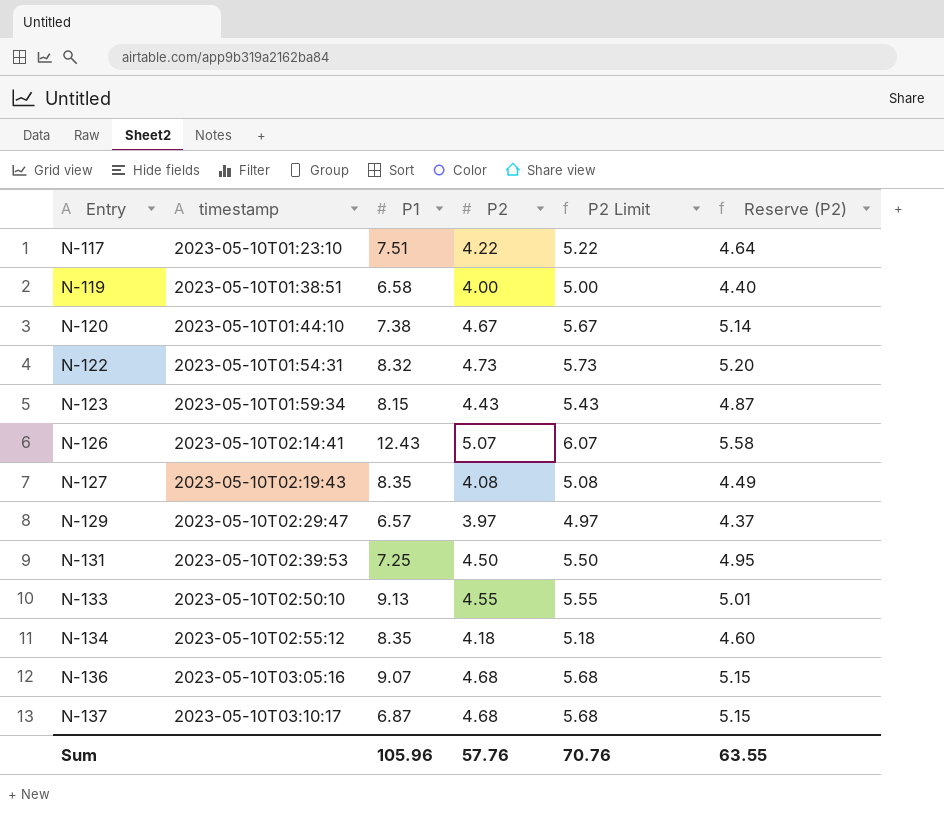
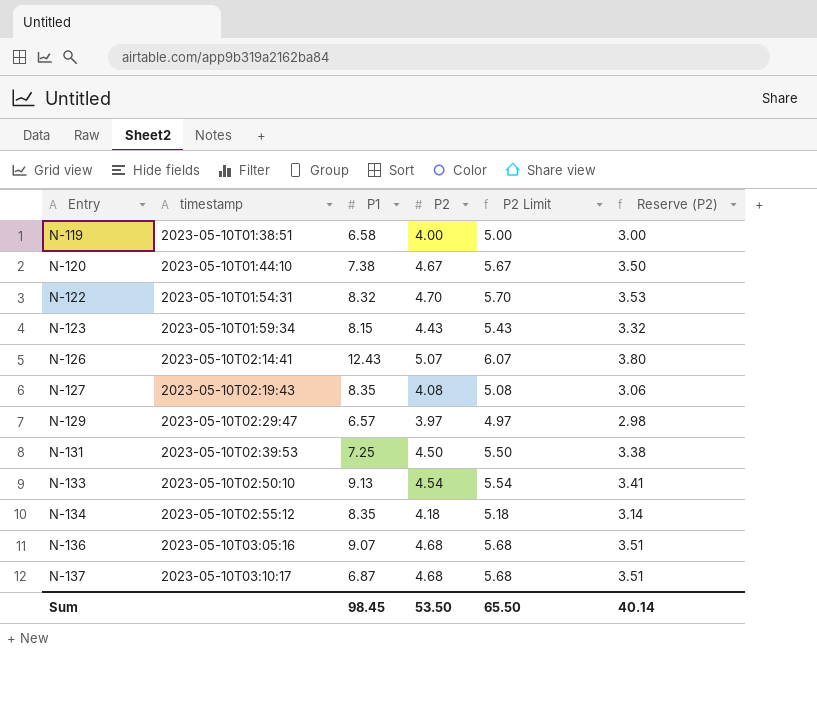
column Reserve (P2) | formula: [P2] * 1.1 -> [P2] * 0.75
row N-117: 2023-05-10T01:23:10 | 7.51 | 4.22 | 5.22 | 4.64 -> none
N-122 | P2: 4.73 -> 4.70
N-122 | P2 Limit: 5.73 -> 5.70
N-133 | P2: 4.55 -> 4.54
N-133 | P2 Limit: 5.55 -> 5.54
Sum | P1: 105.96 -> 98.45
Sum | P2: 57.76 -> 53.50
Sum | P2 Limit: 70.76 -> 65.50
Sum | Reserve (P2): 63.55 -> 40.14

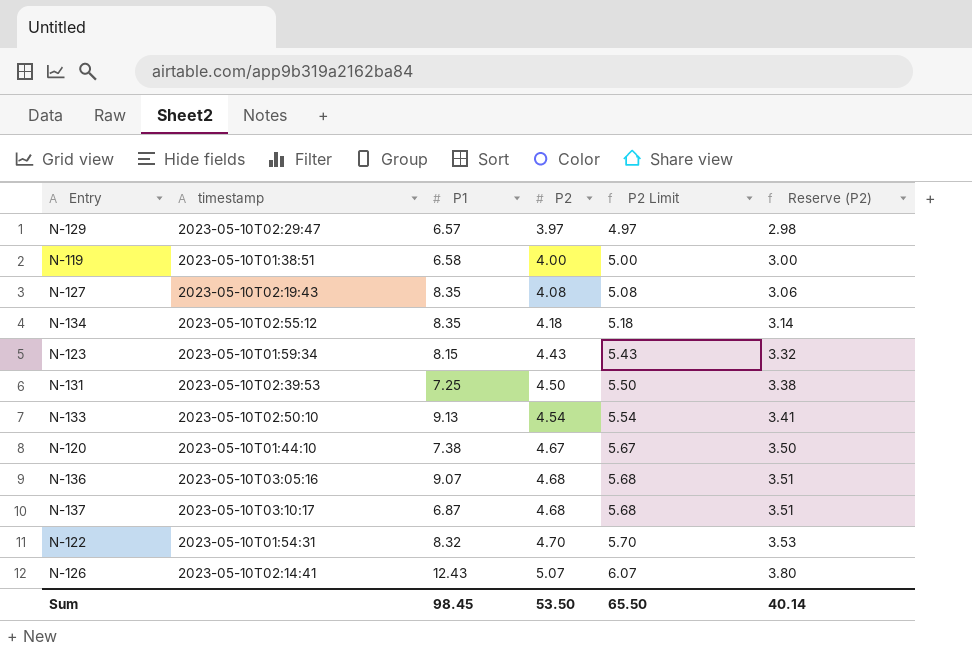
row order: Entry ascending -> P2 ascending

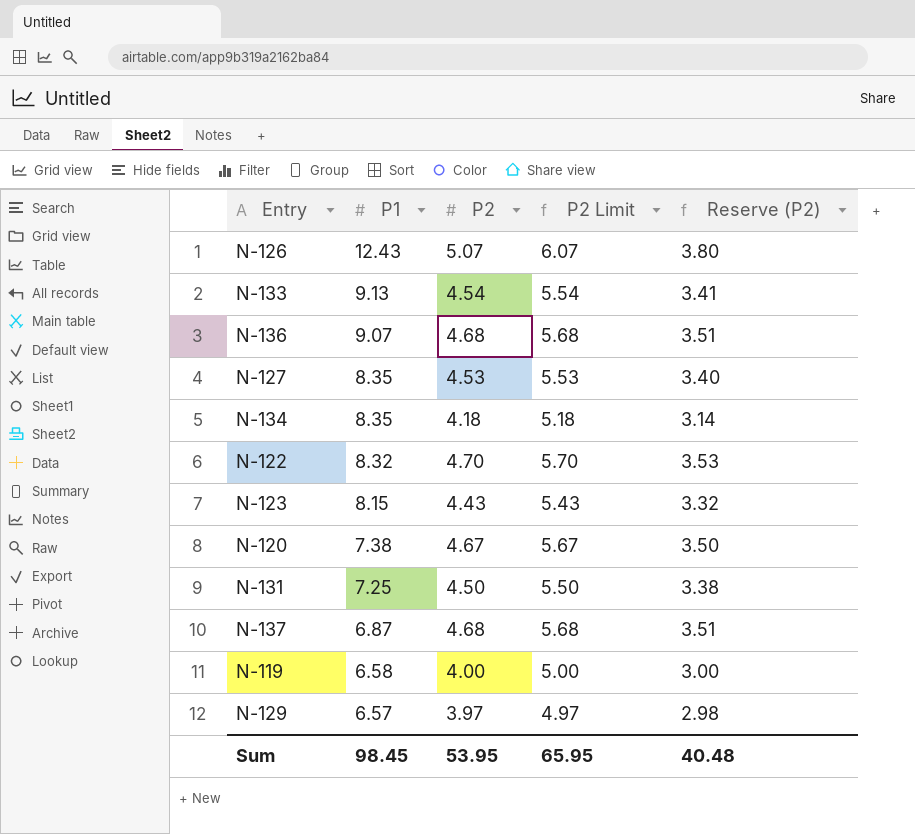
row order: P2 ascending -> P1 descending
column timestamp | position: 2 -> none
N-127 | P2: 4.08 -> 4.53
N-127 | P2 Limit: 5.08 -> 5.53
N-127 | Reserve (P2): 3.06 -> 3.40
Sum | P2: 53.50 -> 53.95
Sum | P2 Limit: 65.50 -> 65.95
Sum | Reserve (P2): 40.14 -> 40.48

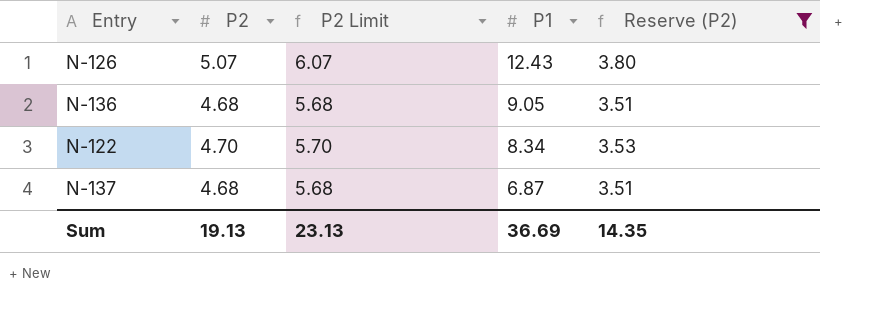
filter: none -> Reserve (P2) >= 3.51
column P1 | position: 2 -> 4
N-136 | P1: 9.07 -> 9.05
N-122 | P1: 8.32 -> 8.34
Sum | P2: 53.95 -> 19.13
Sum | P2 Limit: 65.95 -> 23.13
Sum | P1: 98.45 -> 36.69
Sum | Reserve (P2): 40.48 -> 14.35

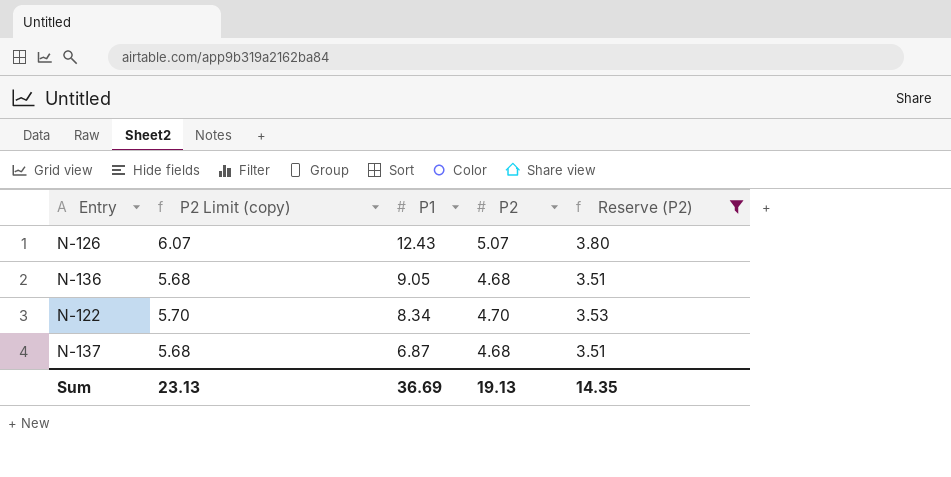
column name: P2 Limit -> P2 Limit (copy)
column P2 | position: 2 -> 4

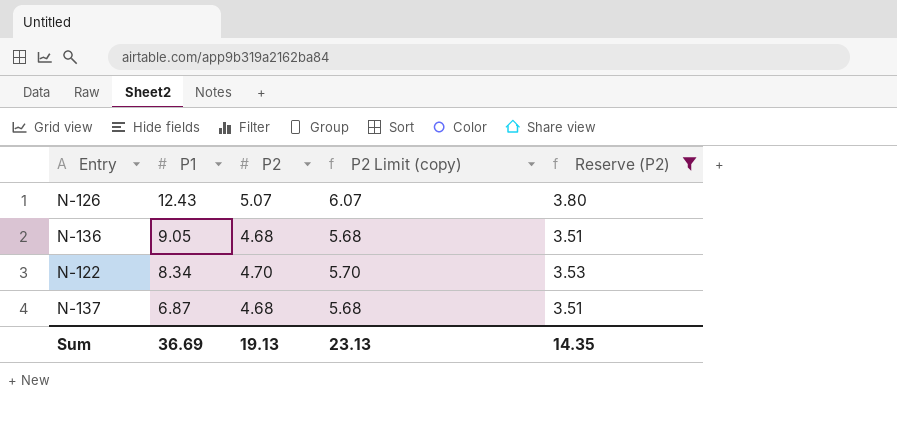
column P2 Limit (copy) | position: 2 -> 4

